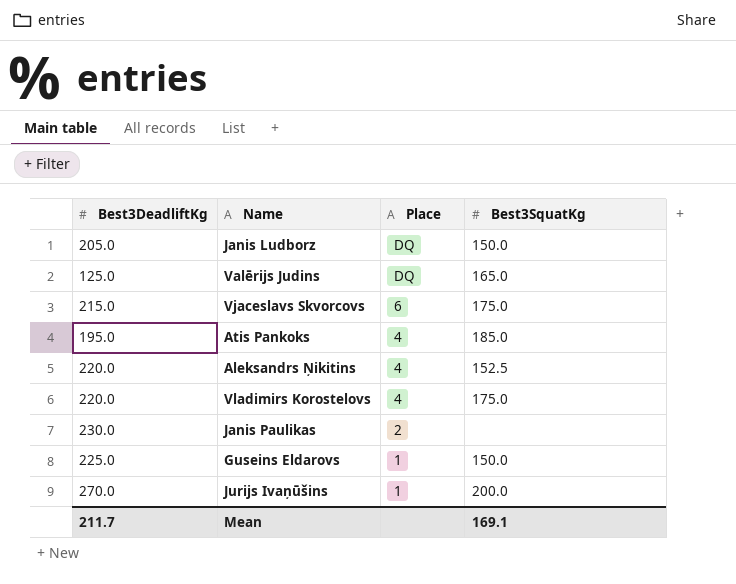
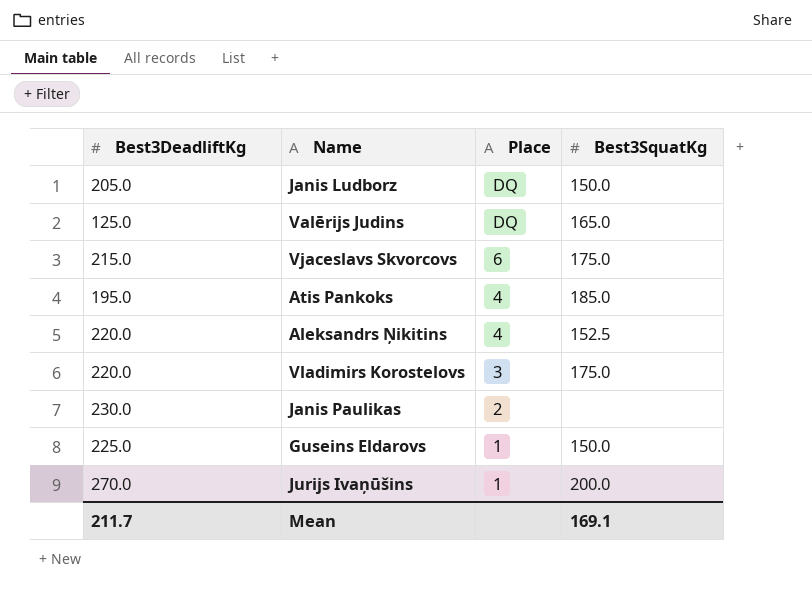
Vladimirs Korostelovs | Place: 4 -> 3

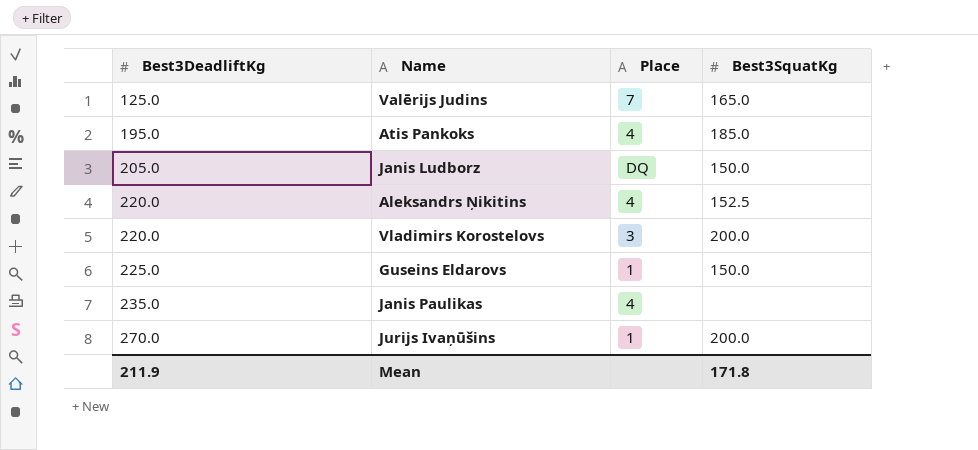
row order: Place descending -> Best3DeadliftKg ascending
row Vjaceslavs Skvorcovs: 215.0 | 6 | 175.0 -> none
Valērijs Judins | Place: DQ -> 7
Vladimirs Korostelovs | Best3SquatKg: 175.0 -> 200.0
Janis Paulikas | Best3DeadliftKg: 230.0 -> 235.0
Janis Paulikas | Place: 2 -> 4
Mean | Best3DeadliftKg: 211.7 -> 211.9
Mean | Best3SquatKg: 169.1 -> 171.8

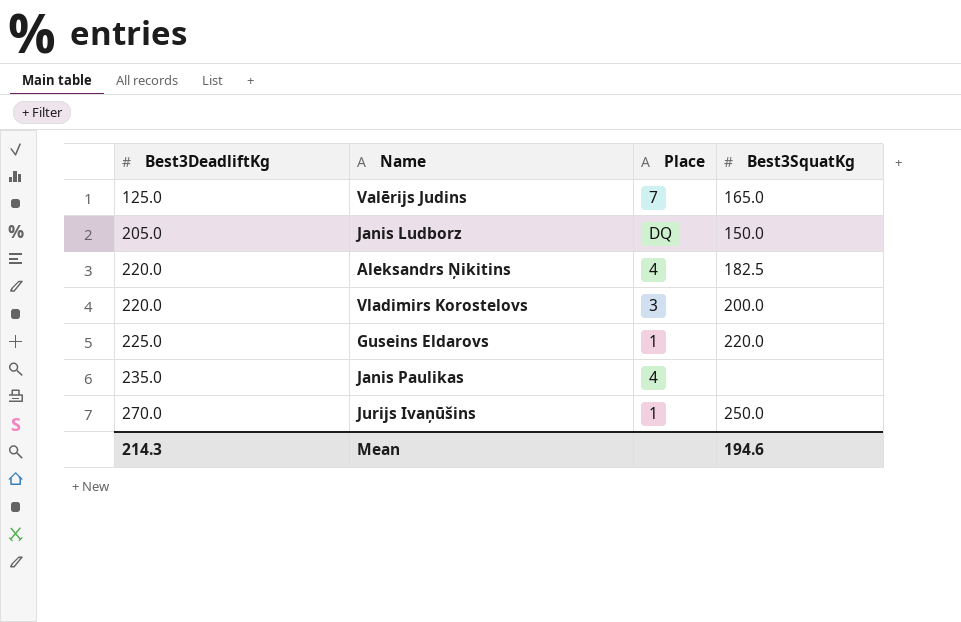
row Atis Pankoks: 195.0 | 4 | 185.0 -> none
Aleksandrs Ņikitins | Best3SquatKg: 152.5 -> 182.5
Guseins Eldarovs | Best3SquatKg: 150.0 -> 220.0
Jurijs Ivaņūšins | Best3SquatKg: 200.0 -> 250.0
Mean | Best3DeadliftKg: 211.9 -> 214.3
Mean | Best3SquatKg: 171.8 -> 194.6

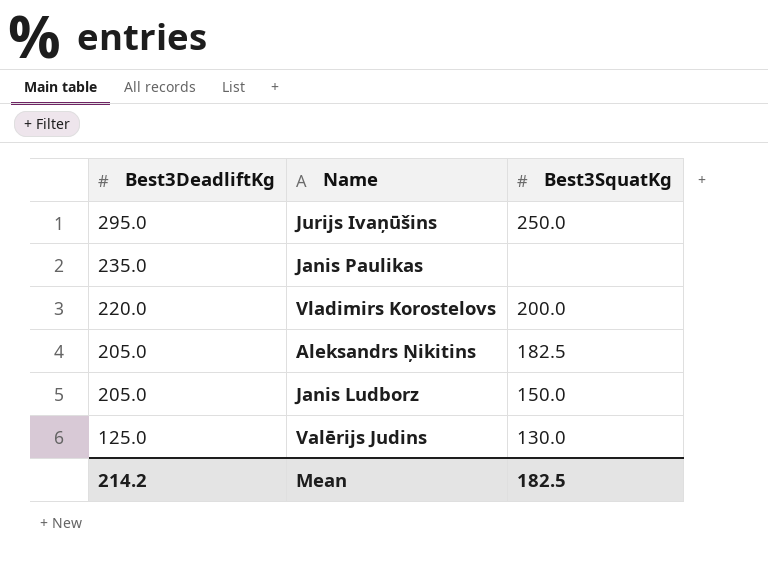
row order: Best3DeadliftKg ascending -> Best3DeadliftKg descending
column Place | position: 3 -> none
row Guseins Eldarovs: 225.0 | 1 | 220.0 -> none
Jurijs Ivaņūšins | Best3DeadliftKg: 270.0 -> 295.0
Aleksandrs Ņikitins | Best3DeadliftKg: 220.0 -> 205.0
Valērijs Judins | Best3SquatKg: 165.0 -> 130.0
Mean | Best3DeadliftKg: 214.3 -> 214.2
Mean | Best3SquatKg: 194.6 -> 182.5

